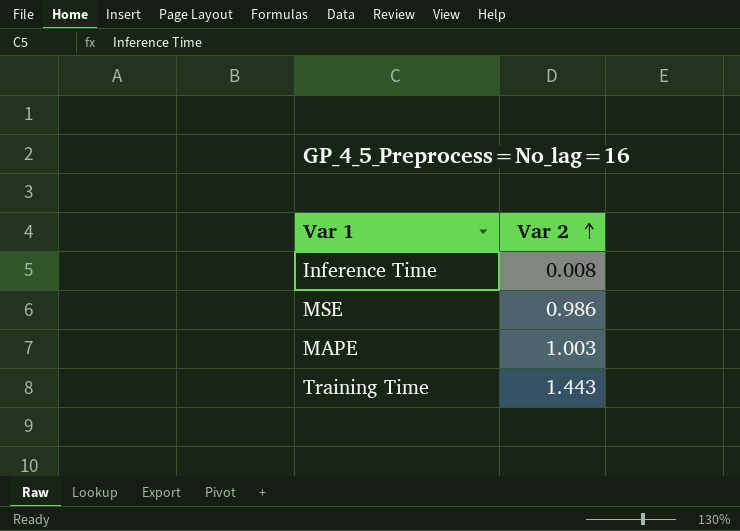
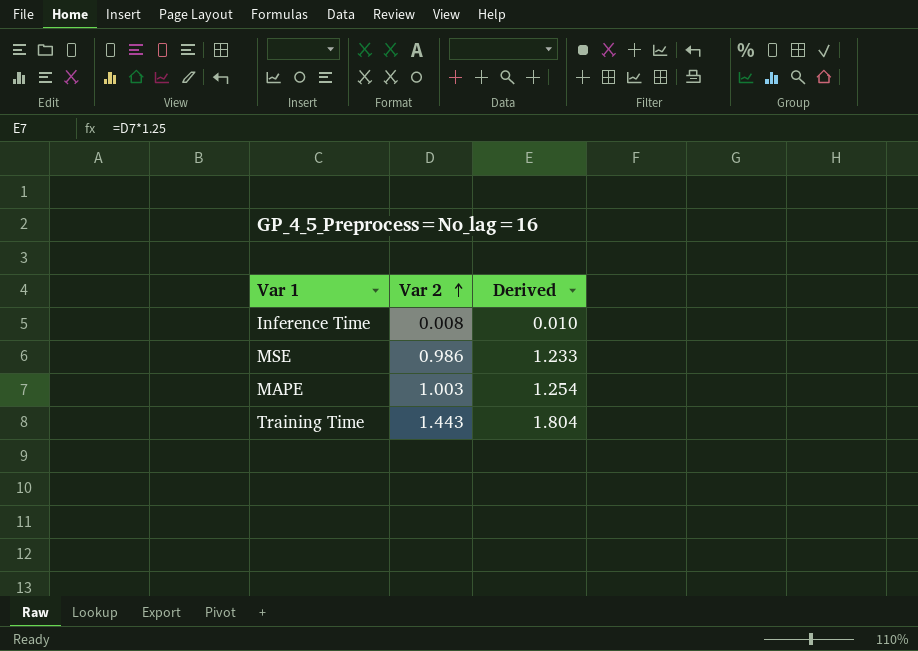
column Derived | formula: none -> [Var 2] * 1.25

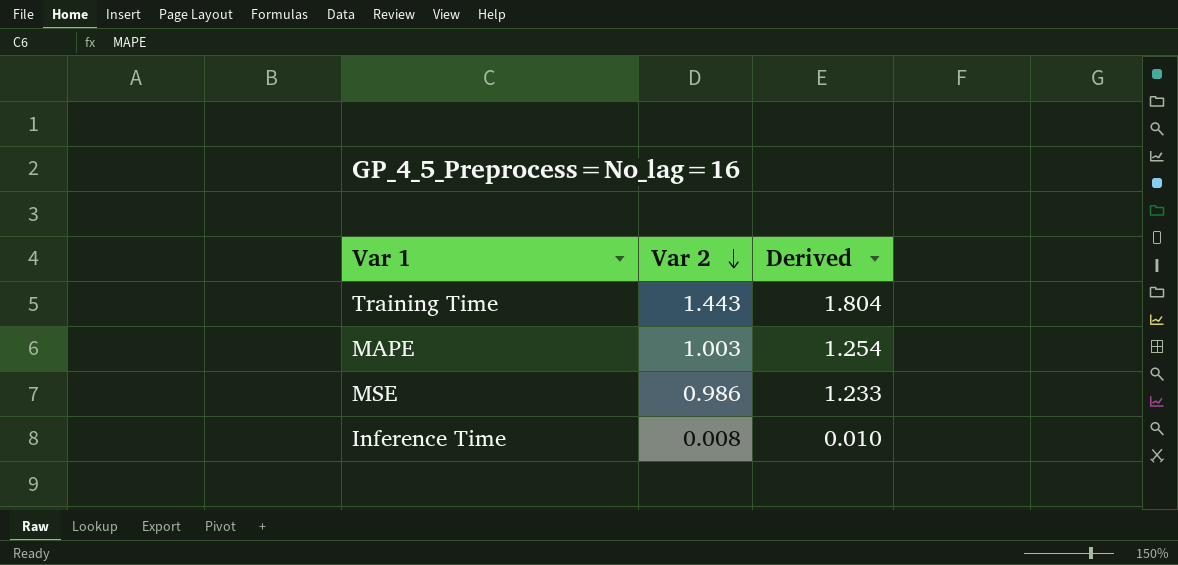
row order: Var 2 ascending -> Var 2 descending

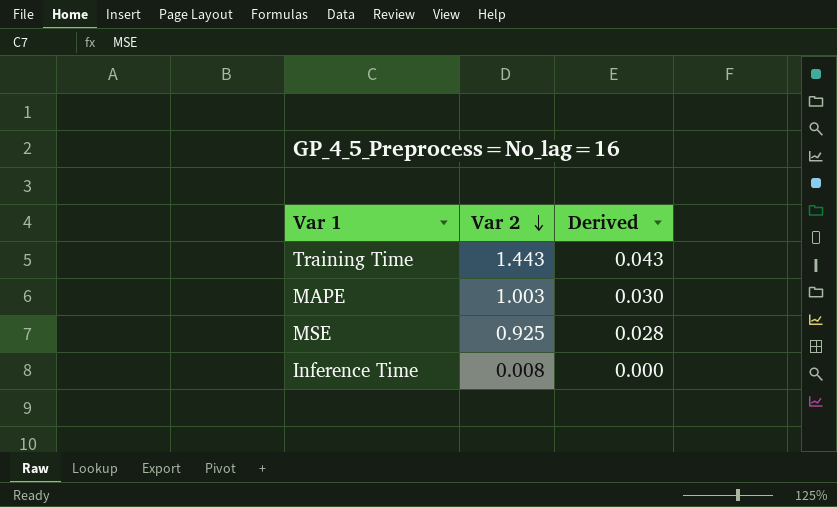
column Derived | formula: [Var 2] * 1.25 -> [Var 2] * 0.03
MSE | Var 2: 0.986 -> 0.925

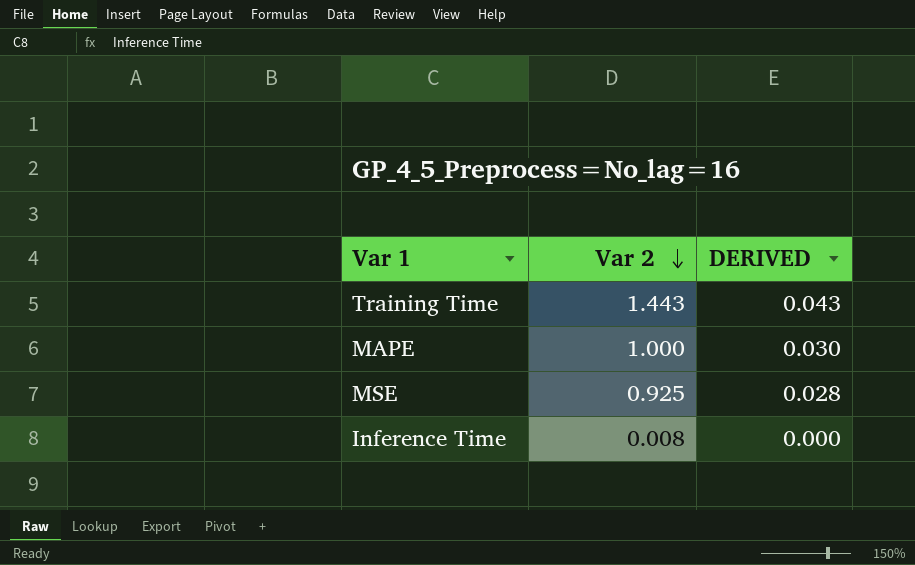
column name: Derived -> DERIVED
MAPE | Var 2: 1.003 -> 1.000

